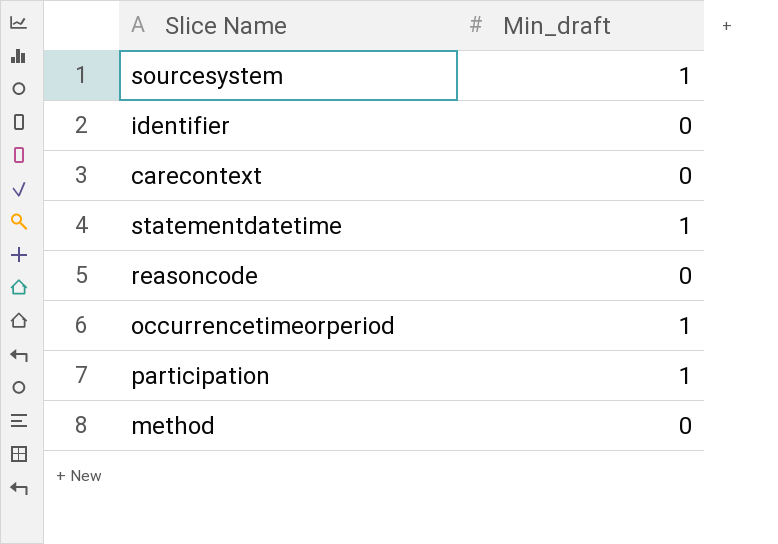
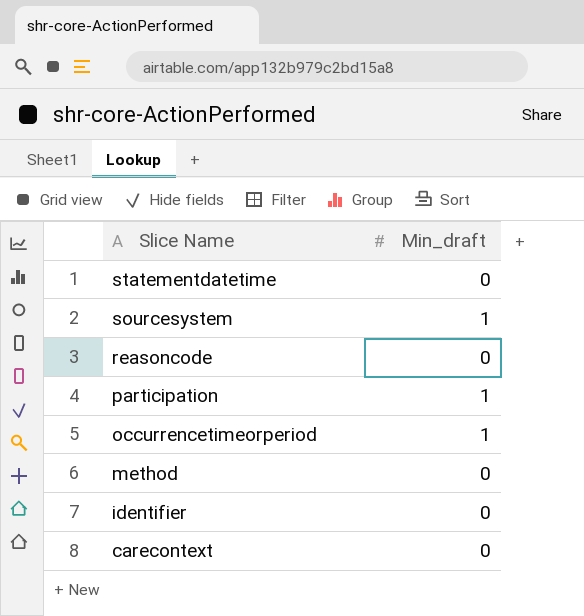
row order: none -> Slice Name descending
statementdatetime | Min_draft: 1 -> 0

